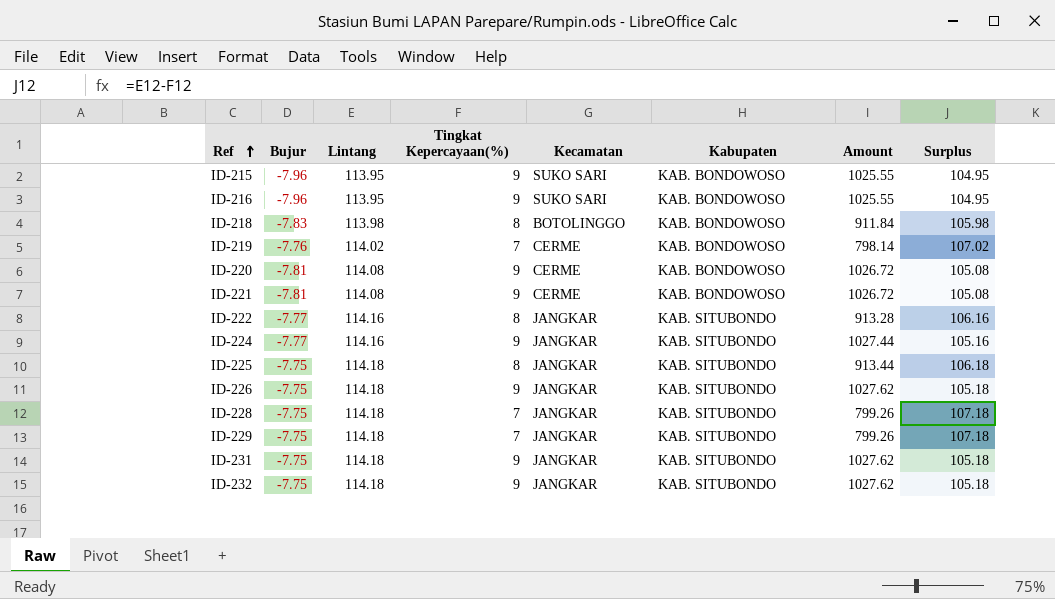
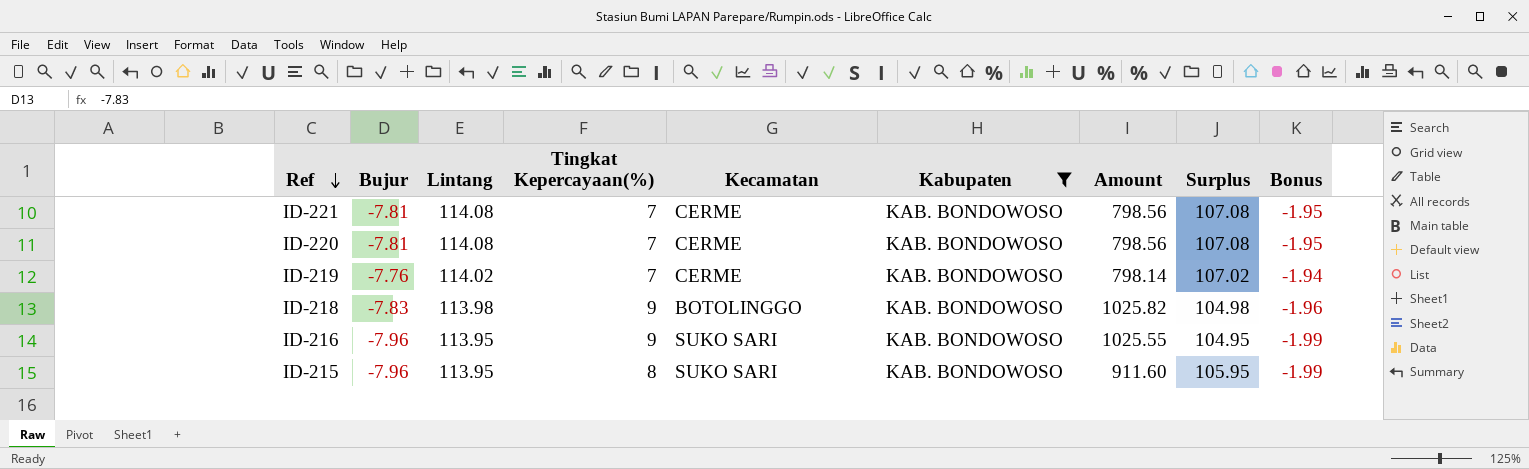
filter: none -> Kabupaten = KAB. BONDOWOSO
row order: Ref ascending -> Ref descending
column Bonus | formula: none -> [Bujur] * 0.25
ID-221 | Tingkat Kepercayaan(%): 9 -> 7
ID-221 | Amount: 1026.72 -> 798.56
ID-221 | Surplus: 105.08 -> 107.08
ID-220 | Tingkat Kepercayaan(%): 9 -> 7
ID-220 | Amount: 1026.72 -> 798.56
ID-220 | Surplus: 105.08 -> 107.08
ID-218 | Tingkat Kepercayaan(%): 8 -> 9
ID-218 | Amount: 911.84 -> 1025.82
ID-218 | Surplus: 105.98 -> 104.98
ID-215 | Tingkat Kepercayaan(%): 9 -> 8
ID-215 | Amount: 1025.55 -> 911.60
ID-215 | Surplus: 104.95 -> 105.95

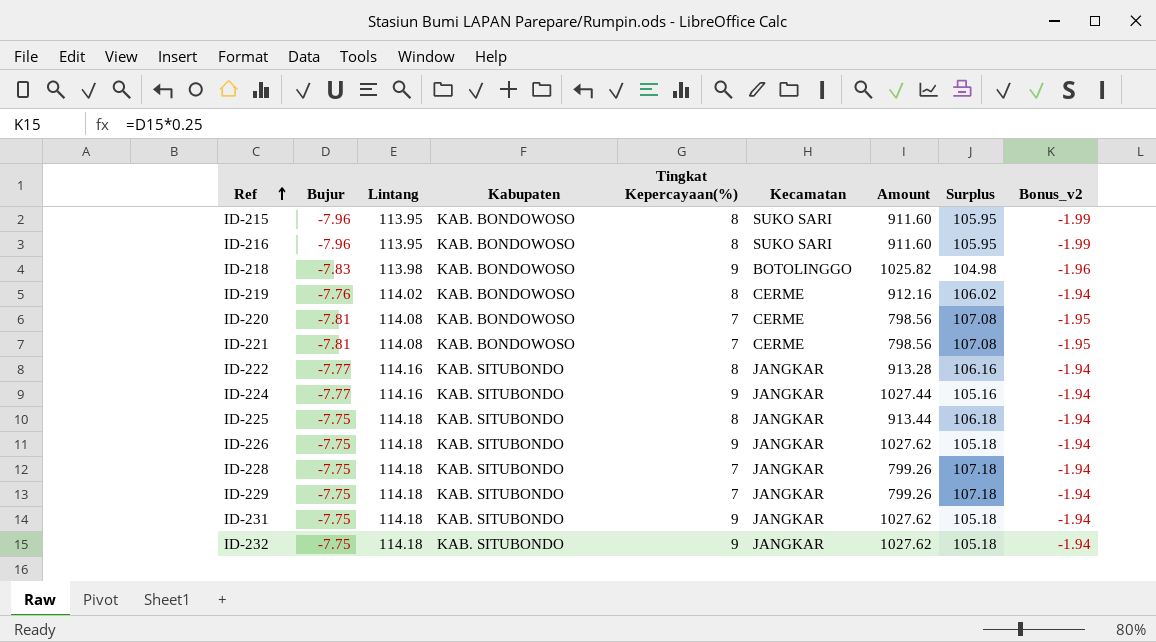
filter: Kabupaten = KAB. BONDOWOSO -> none
row order: Ref descending -> Ref ascending
column Kabupaten | position: 6 -> 4
column name: Bonus -> Bonus_v2
ID-216 | Tingkat Kepercayaan(%): 9 -> 8
ID-216 | Amount: 1025.55 -> 911.60
ID-216 | Surplus: 104.95 -> 105.95
ID-219 | Tingkat Kepercayaan(%): 7 -> 8
ID-219 | Amount: 798.14 -> 912.16
ID-219 | Surplus: 107.02 -> 106.02

